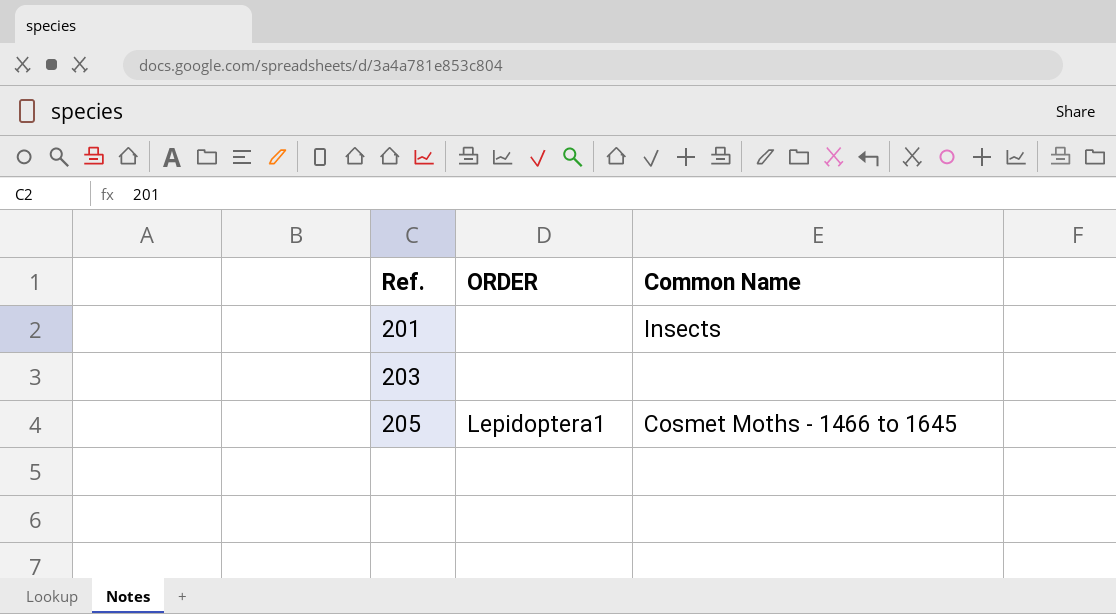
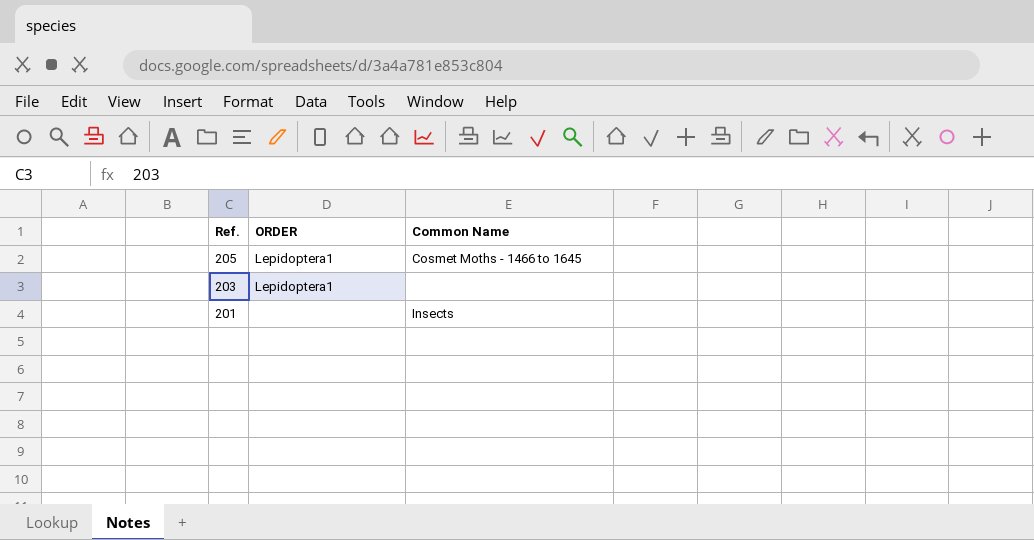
row order: Ref. ascending -> Ref. descending
203 | ORDER: none -> Lepidoptera1

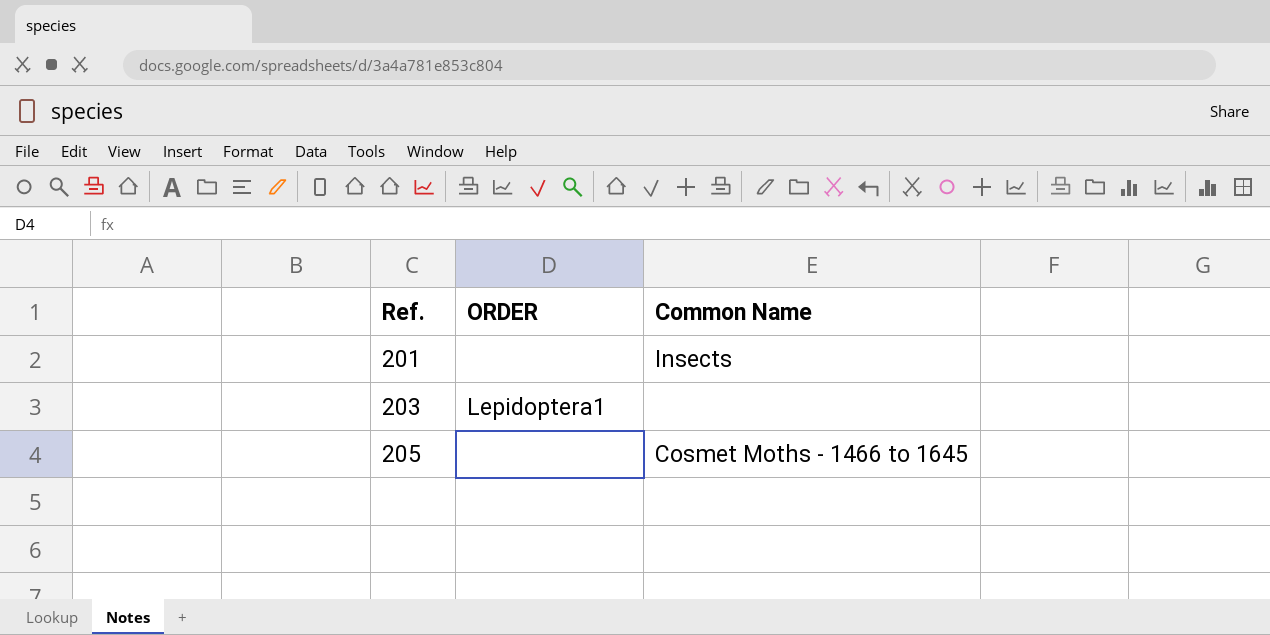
row order: Ref. descending -> Ref. ascending
205 | ORDER: Lepidoptera1 -> none

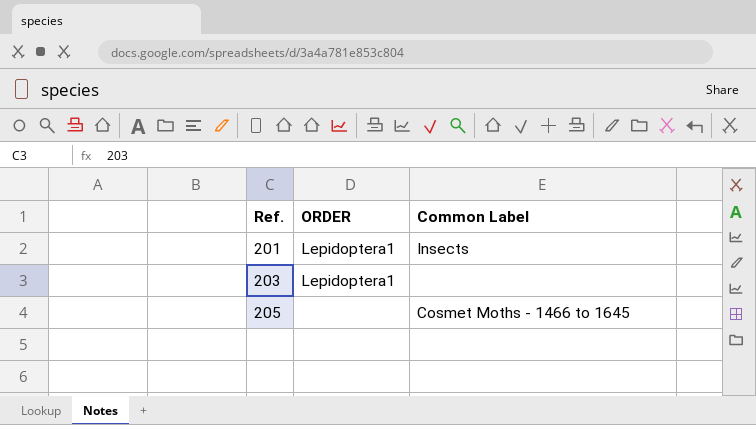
column name: Common Name -> Common Label
201 | ORDER: none -> Lepidoptera1

